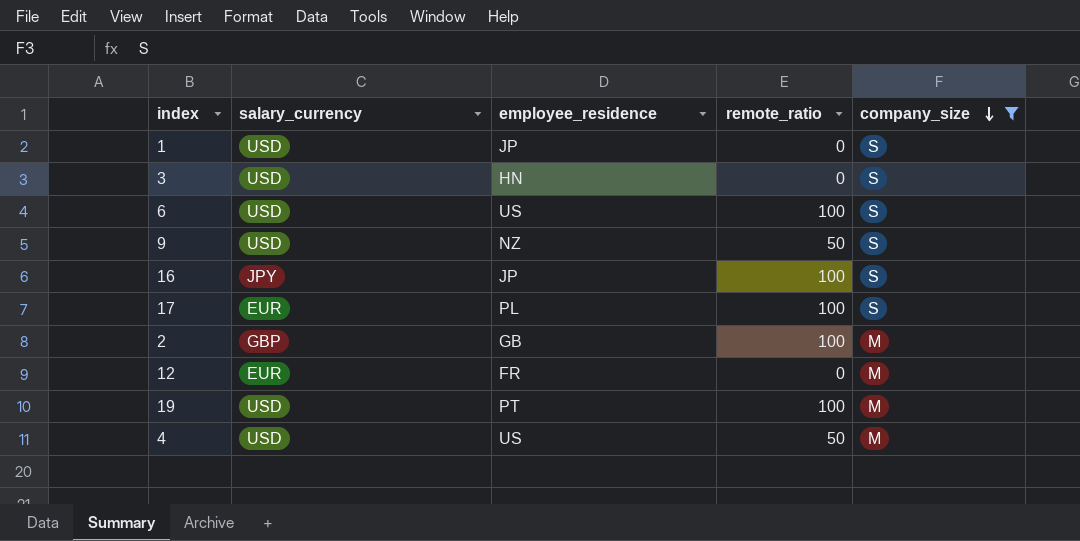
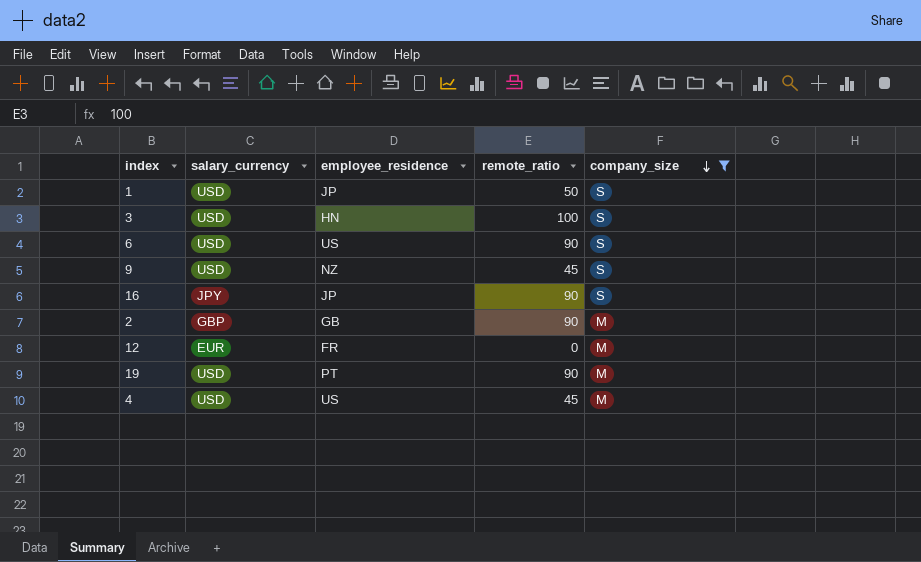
row 17: EUR | PL | 100 | S -> none
1 | remote_ratio: 0 -> 50
3 | remote_ratio: 0 -> 100
6 | remote_ratio: 100 -> 90
9 | remote_ratio: 50 -> 45
16 | remote_ratio: 100 -> 90
2 | remote_ratio: 100 -> 90
19 | remote_ratio: 100 -> 90
4 | remote_ratio: 50 -> 45

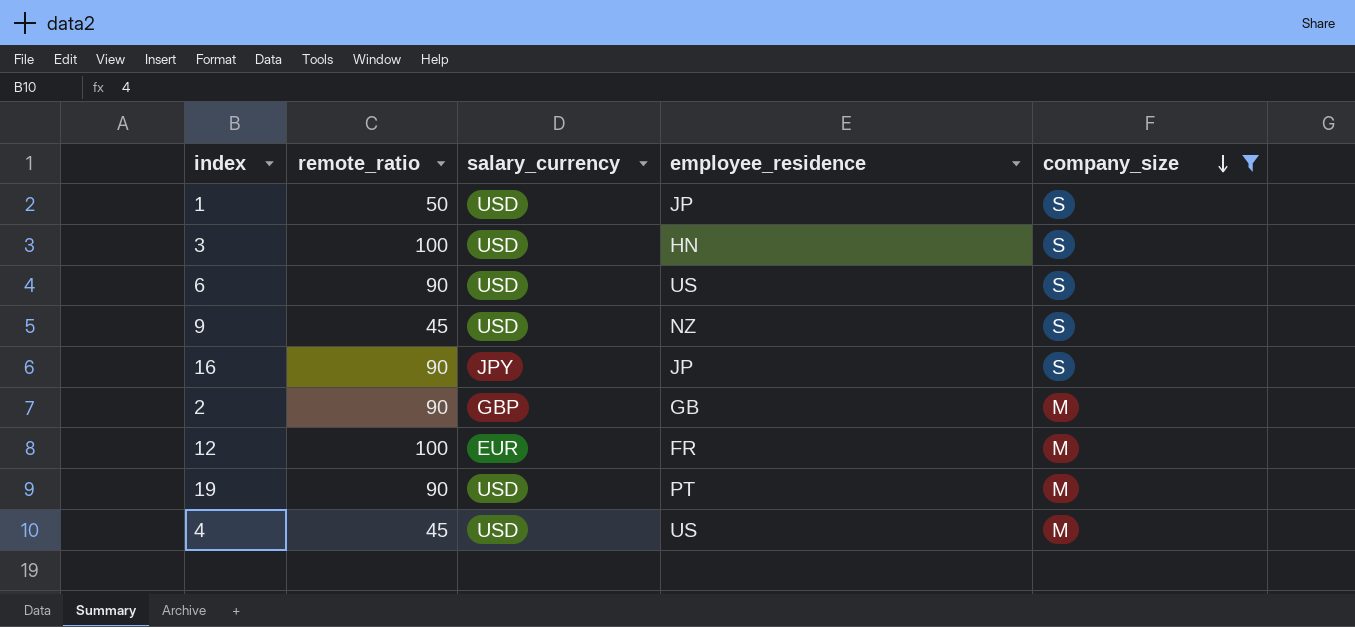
column remote_ratio | position: 4 -> 2
12 | remote_ratio: 0 -> 100

